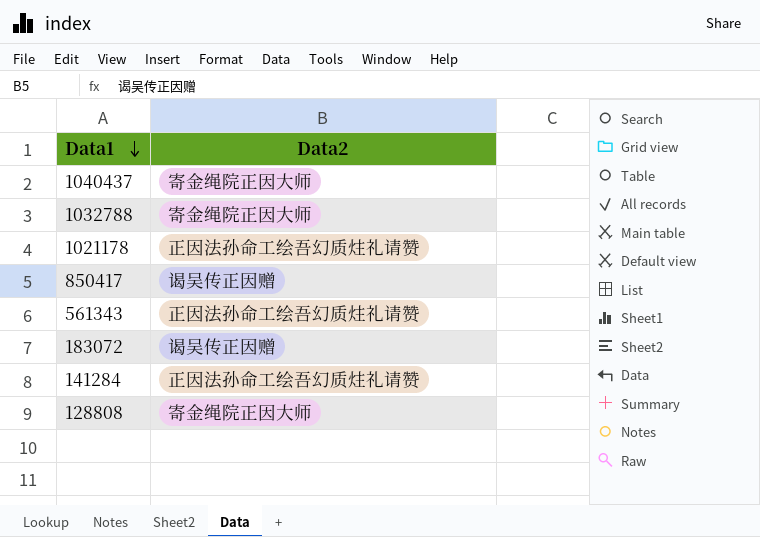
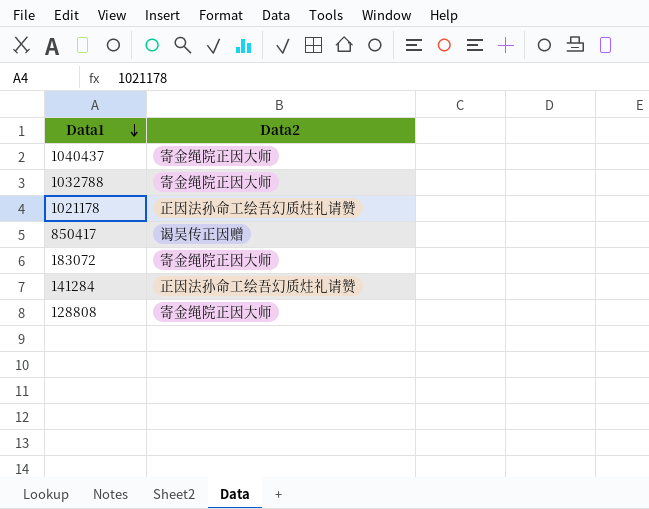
row 561343: 正因法孙命工绘吾幻质炷礼请赞 -> none
183072 | Data2: 谒吴传正因赠 -> 寄金绳院正因大师

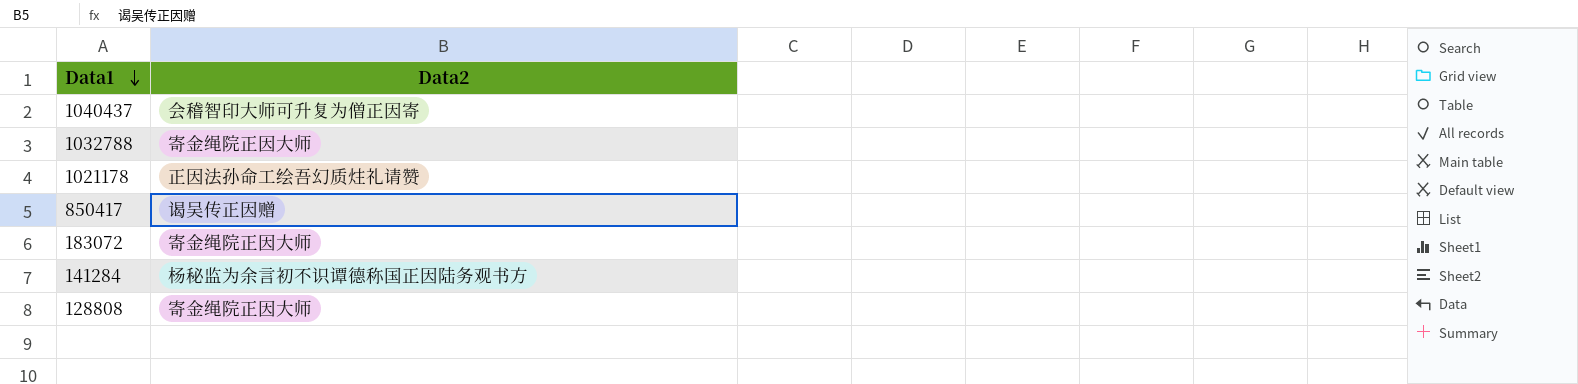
1040437 | Data2: 寄金绳院正因大师 -> 会稽智印大师可升复为僧正因寄
141284 | Data2: 正因法孙命工绘吾幻质炷礼请赞 -> 杨秘监为余言初不识谭德称国正因陆务观书方

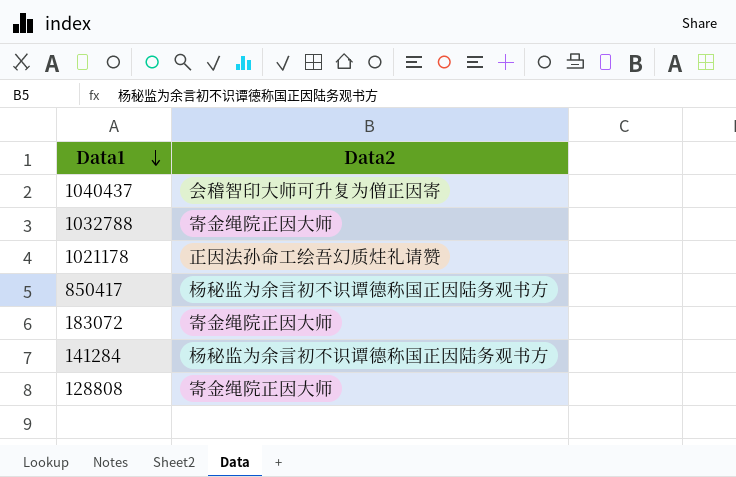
850417 | Data2: 谒吴传正因赠 -> 杨秘监为余言初不识谭德称国正因陆务观书方

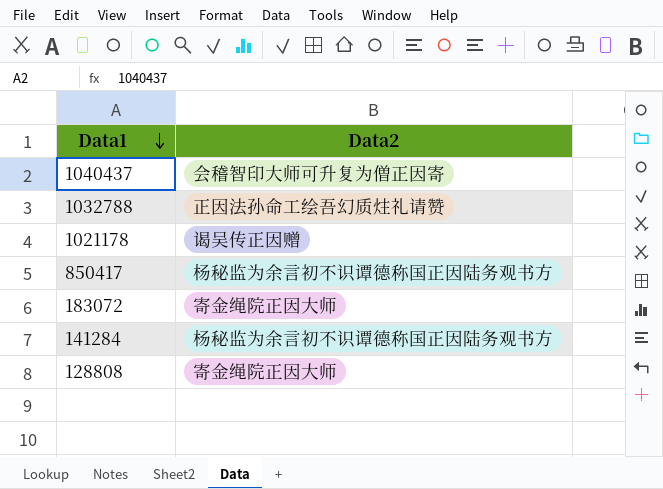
1032788 | Data2: 寄金绳院正因大师 -> 正因法孙命工绘吾幻质炷礼请赞
1021178 | Data2: 正因法孙命工绘吾幻质炷礼请赞 -> 谒吴传正因赠

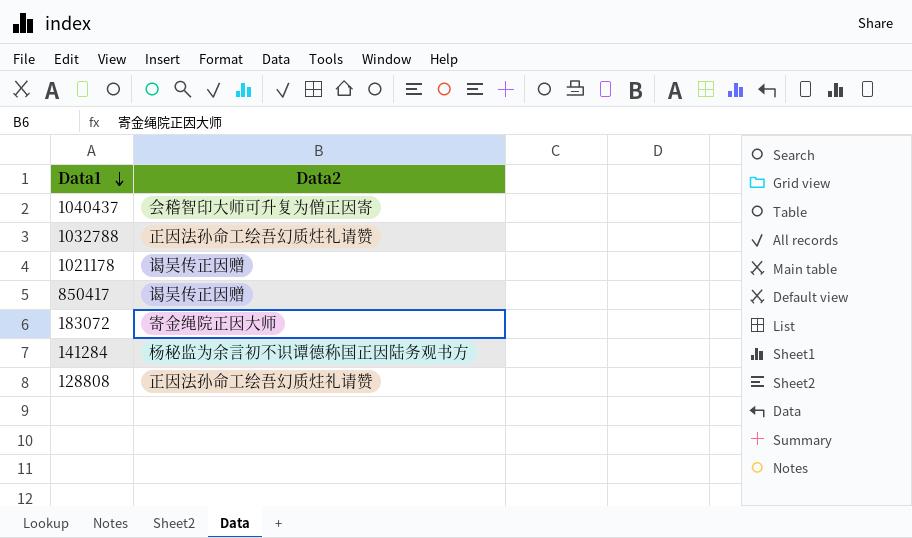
850417 | Data2: 杨秘监为余言初不识谭德称国正因陆务观书方 -> 谒吴传正因赠
128808 | Data2: 寄金绳院正因大师 -> 正因法孙命工绘吾幻质炷礼请赞

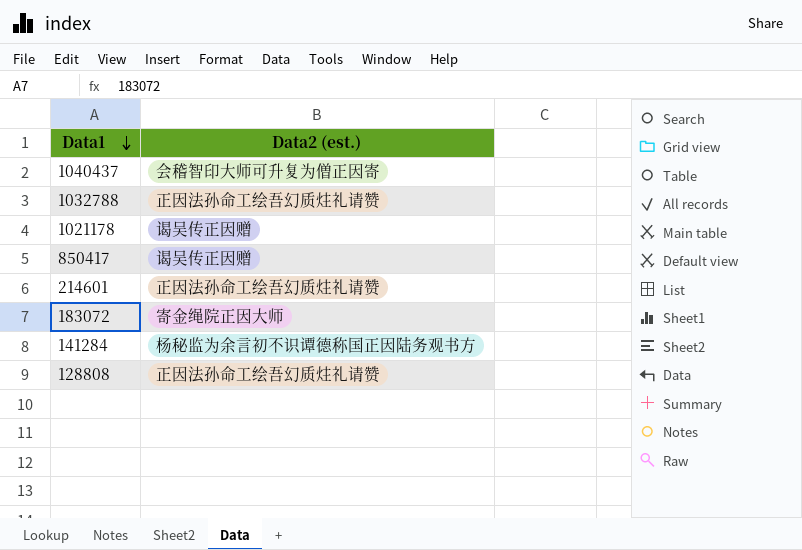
column name: Data2 -> Data2 (est.)
row 214601: none -> 正因法孙命工绘吾幻质炷礼请赞

